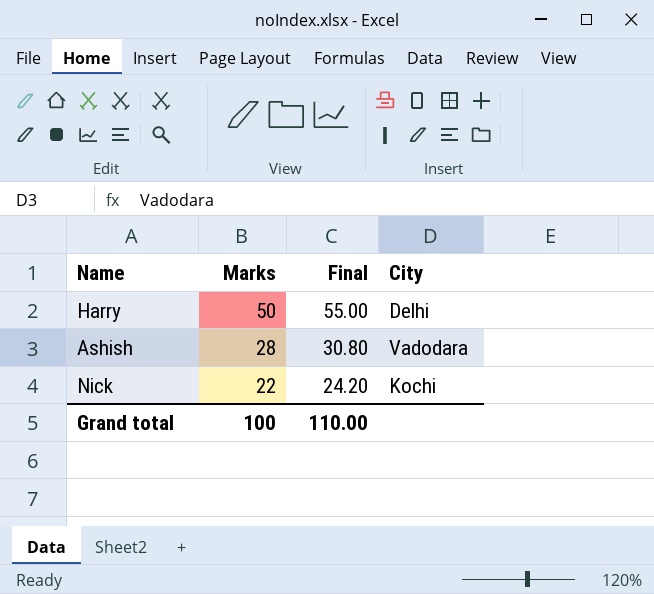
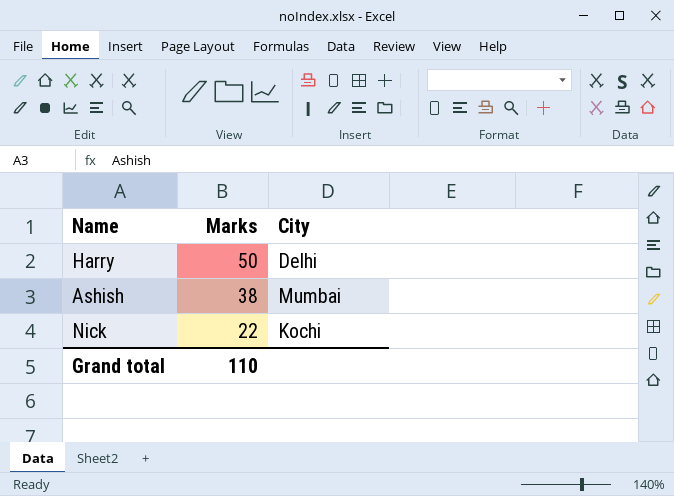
column Final | formula: [Marks] * 1.1 -> none
Ashish | Marks: 28 -> 38
Ashish | City: Vadodara -> Mumbai
Grand total | Marks: 100 -> 110

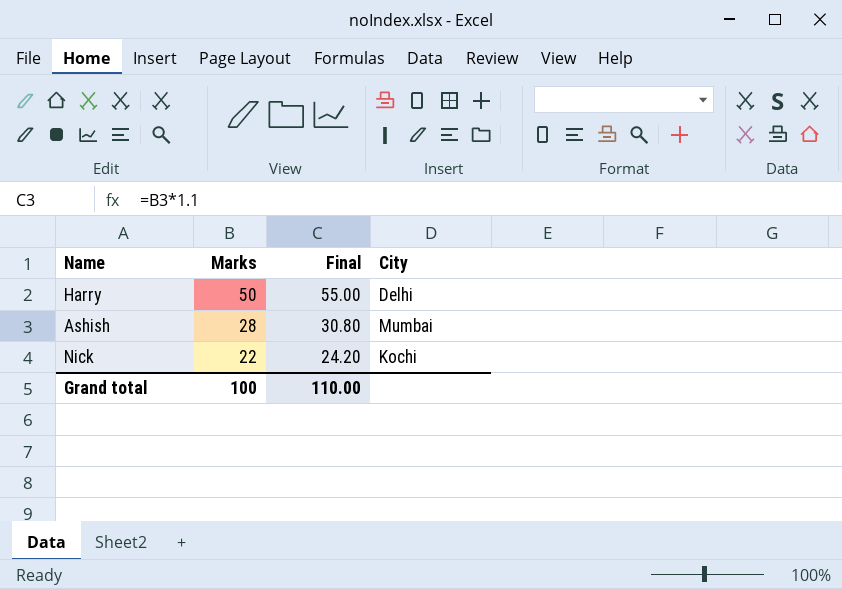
column Final | formula: none -> [Marks] * 1.1
Ashish | Marks: 38 -> 28
Grand total | Marks: 110 -> 100

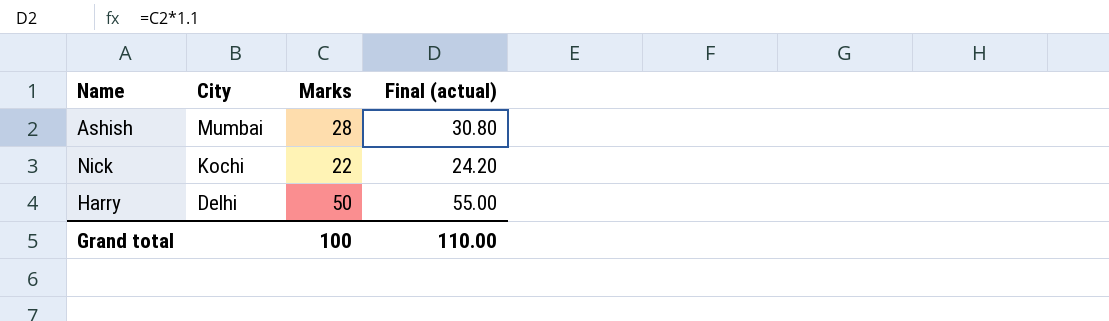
row order: Marks descending -> City descending
column City | position: 4 -> 2
column name: Final -> Final (actual)

